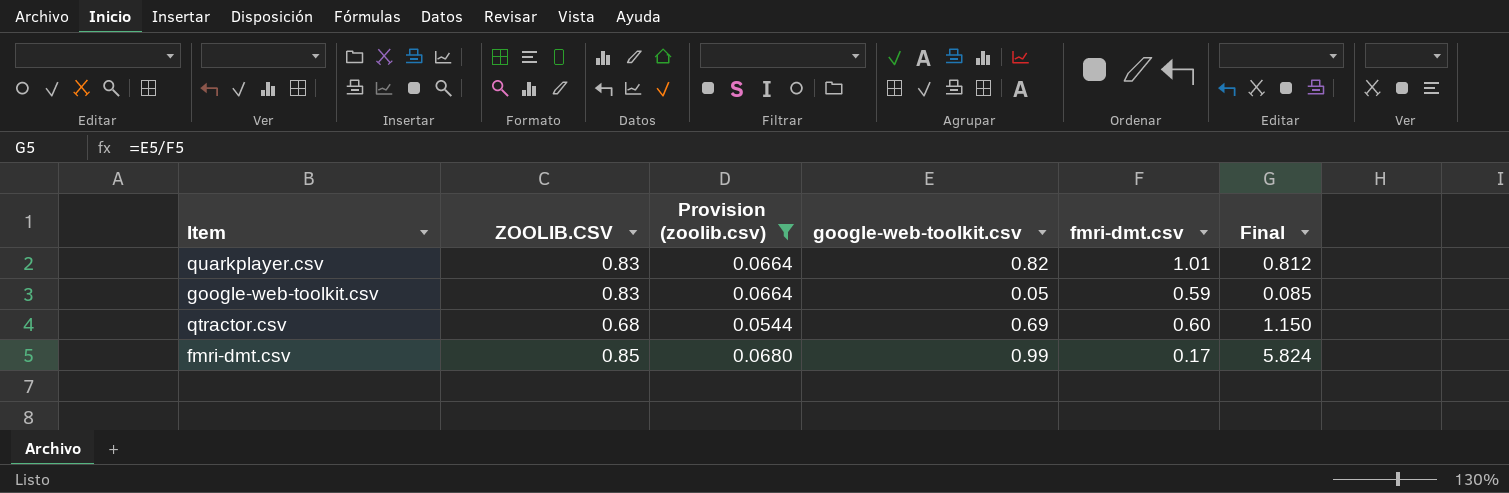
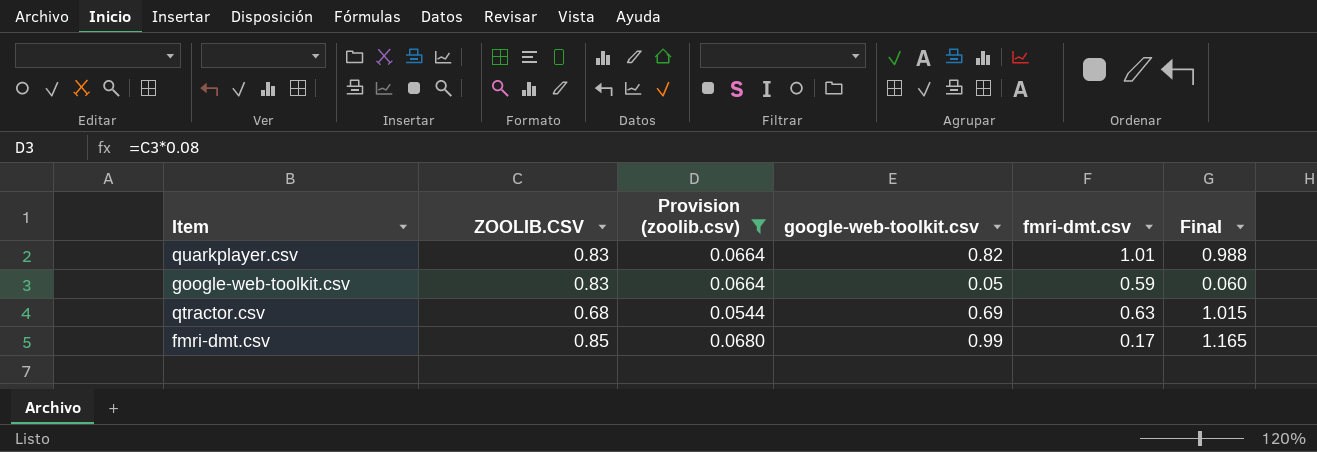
column Final | formula: [google-web-toolkit.csv] / [fmri-dmt.csv] -> [google-web-toolkit.csv] / [ZOOLIB.CSV]
qtractor.csv | fmri-dmt.csv: 0.60 -> 0.63

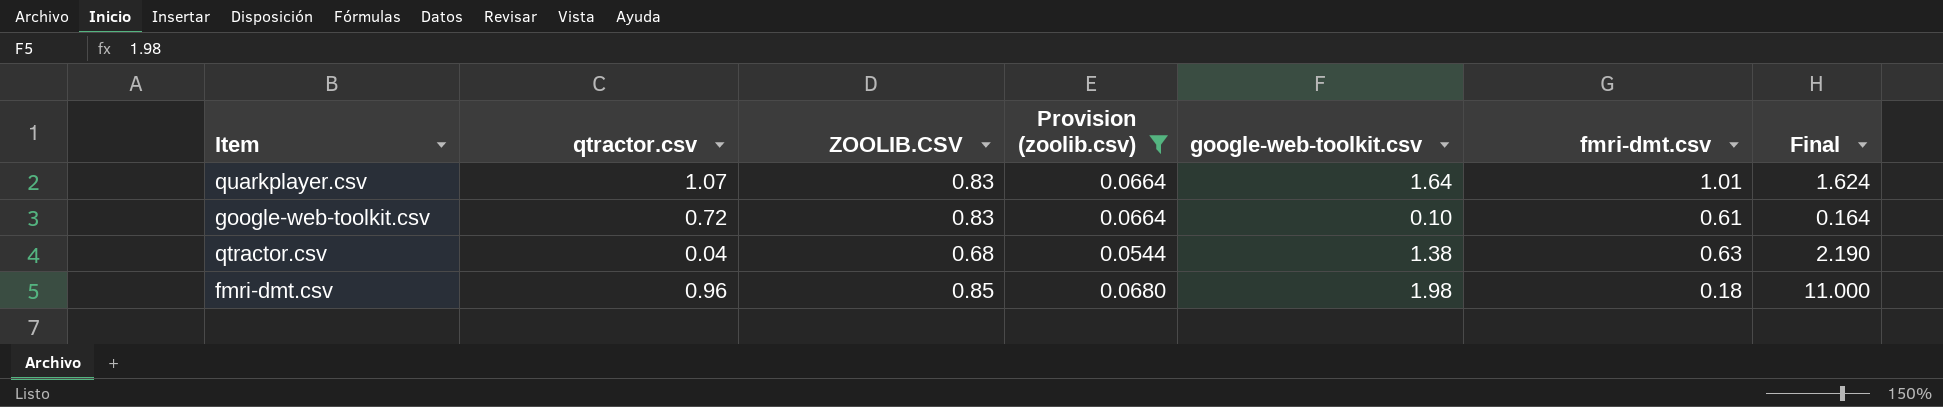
column qtractor.csv | position: none -> 2
column Final | formula: [google-web-toolkit.csv] / [ZOOLIB.CSV] -> [google-web-toolkit.csv] / [fmri-dmt.csv]
quarkplayer.csv | google-web-toolkit.csv: 0.82 -> 1.64
google-web-toolkit.csv | google-web-toolkit.csv: 0.05 -> 0.10
google-web-toolkit.csv | fmri-dmt.csv: 0.59 -> 0.61
qtractor.csv | google-web-toolkit.csv: 0.69 -> 1.38
fmri-dmt.csv | google-web-toolkit.csv: 0.99 -> 1.98
fmri-dmt.csv | fmri-dmt.csv: 0.17 -> 0.18

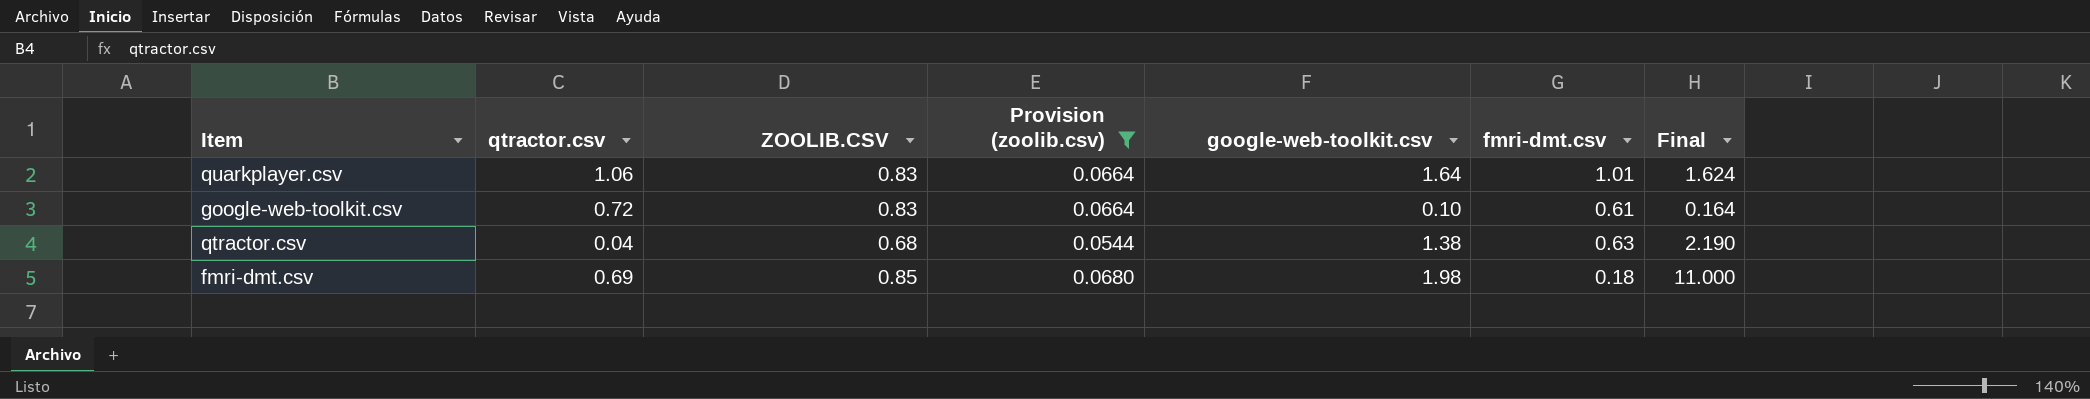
quarkplayer.csv | qtractor.csv: 1.07 -> 1.06
fmri-dmt.csv | qtractor.csv: 0.96 -> 0.69

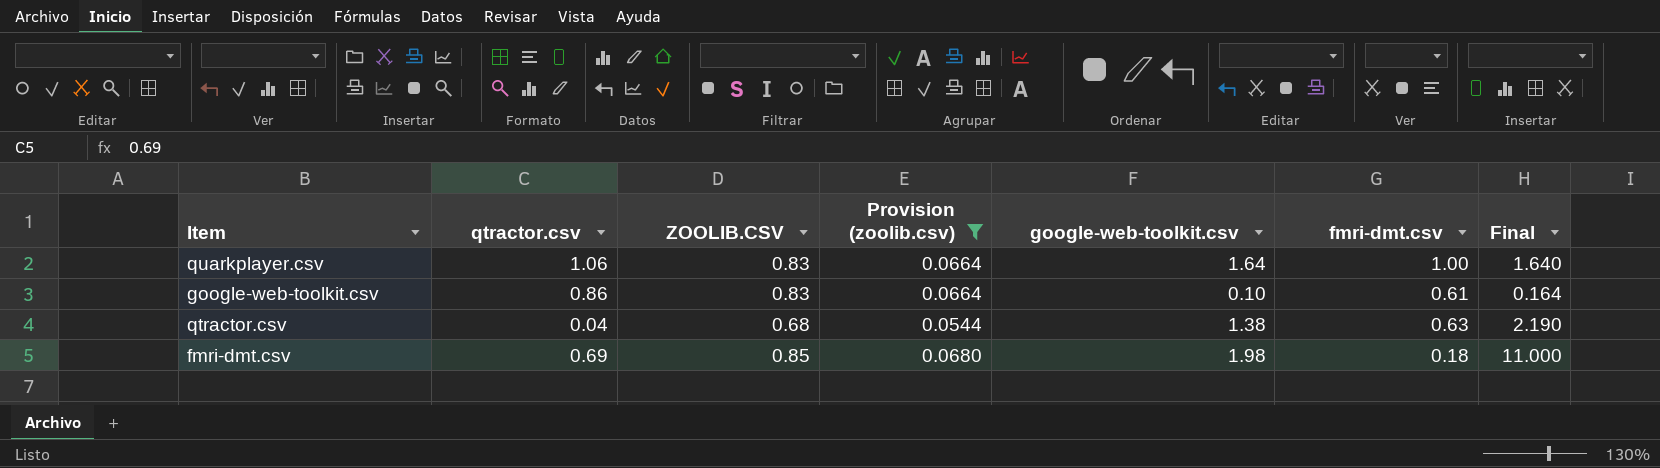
quarkplayer.csv | fmri-dmt.csv: 1.01 -> 1.00
quarkplayer.csv | Final: 1.624 -> 1.640
google-web-toolkit.csv | qtractor.csv: 0.72 -> 0.86

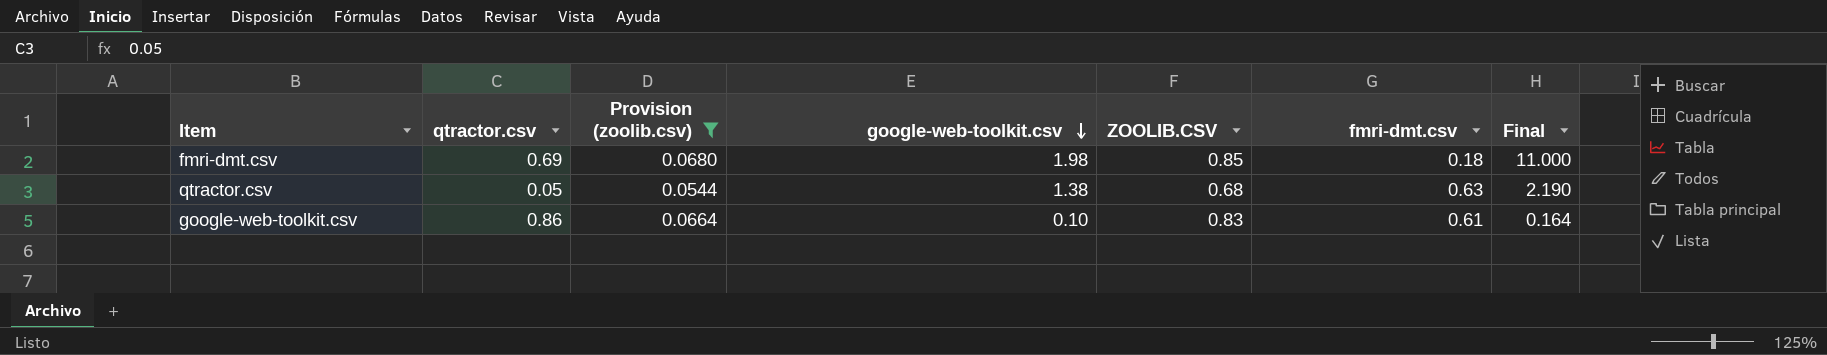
row order: none -> google-web-toolkit.csv descending
column ZOOLIB.CSV | position: 3 -> 5
row quarkplayer.csv: 1.06 | 0.83 | 0.0664 | 1.64 | 1.00 | 1.640 -> none
qtractor.csv | qtractor.csv: 0.04 -> 0.05

